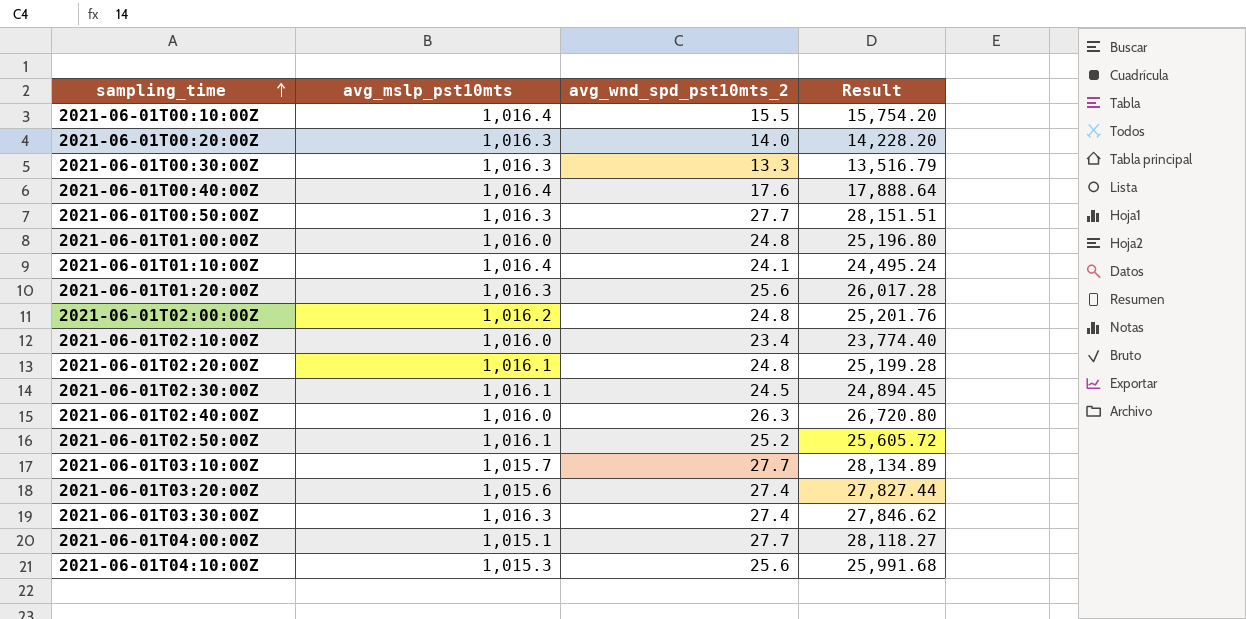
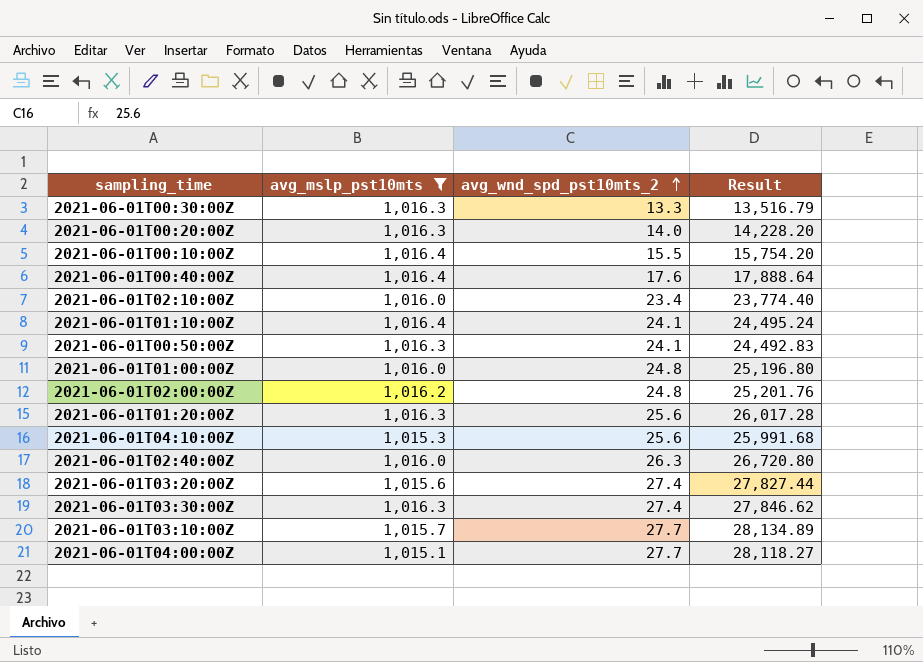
filter: none -> avg_mslp_pst10mts != 1,016.1
row order: sampling_time ascending -> avg_wnd_spd_pst10mts_2 ascending
2021-06-01T00:50:00Z | avg_wnd_spd_pst10mts_2: 27.7 -> 24.1
2021-06-01T00:50:00Z | Result: 28,151.51 -> 24,492.83

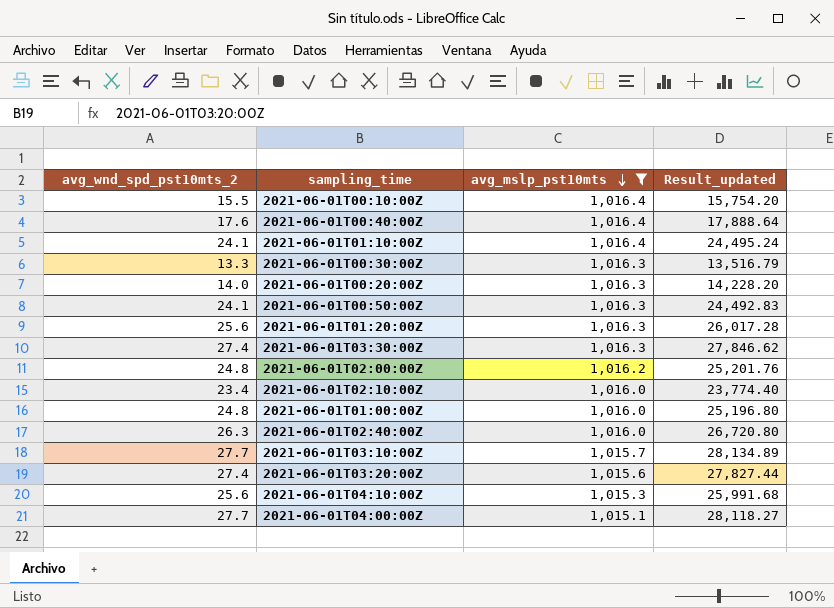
row order: avg_wnd_spd_pst10mts_2 ascending -> avg_mslp_pst10mts descending
column avg_wnd_spd_pst10mts_2 | position: 3 -> 1
column name: Result -> Result_updated

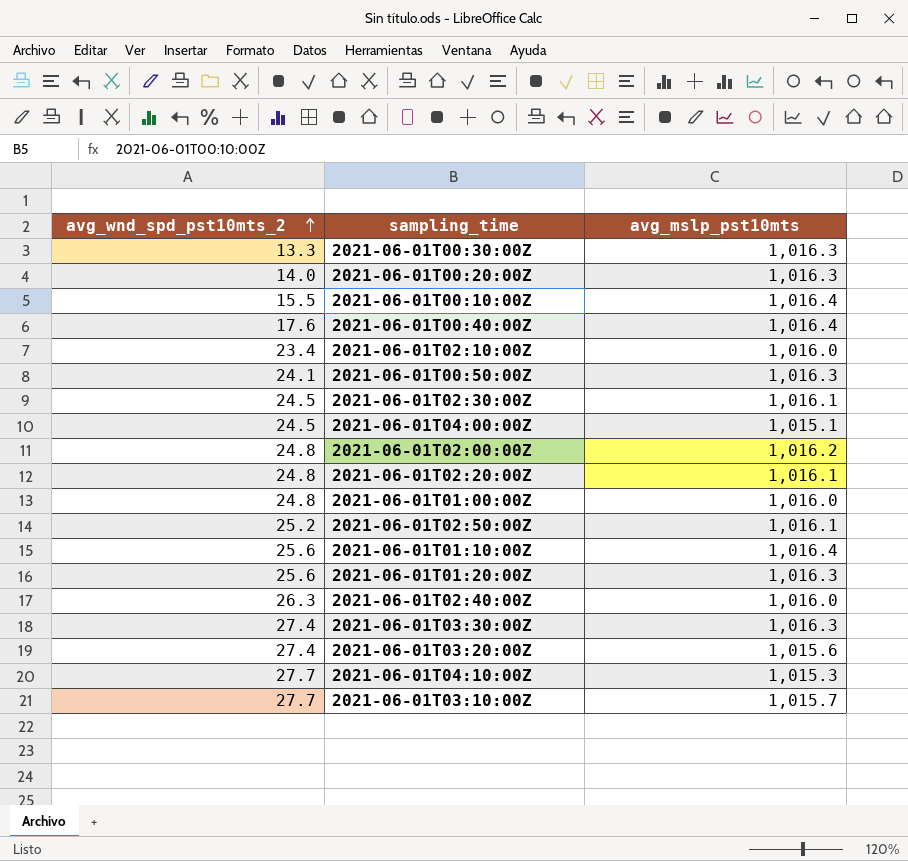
filter: avg_mslp_pst10mts != 1,016.1 -> none
row order: avg_mslp_pst10mts descending -> avg_wnd_spd_pst10mts_2 ascending
column Result_updated | formula: [avg_wnd_spd_pst10mts_2] * [avg_mslp_pst10mts] -> none
2021-06-01T04:00:00Z | avg_wnd_spd_pst10mts_2: 27.7 -> 24.5
2021-06-01T01:10:00Z | avg_wnd_spd_pst10mts_2: 24.1 -> 25.6
2021-06-01T04:10:00Z | avg_wnd_spd_pst10mts_2: 25.6 -> 27.7

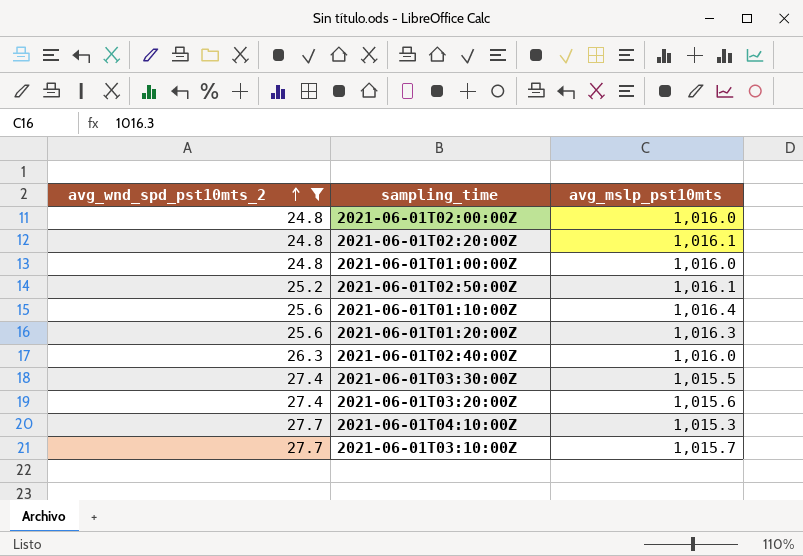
filter: none -> avg_wnd_spd_pst10mts_2 >= 24.8
2021-06-01T02:00:00Z | avg_mslp_pst10mts: 1,016.2 -> 1,016.0
2021-06-01T03:30:00Z | avg_mslp_pst10mts: 1,016.3 -> 1,015.5

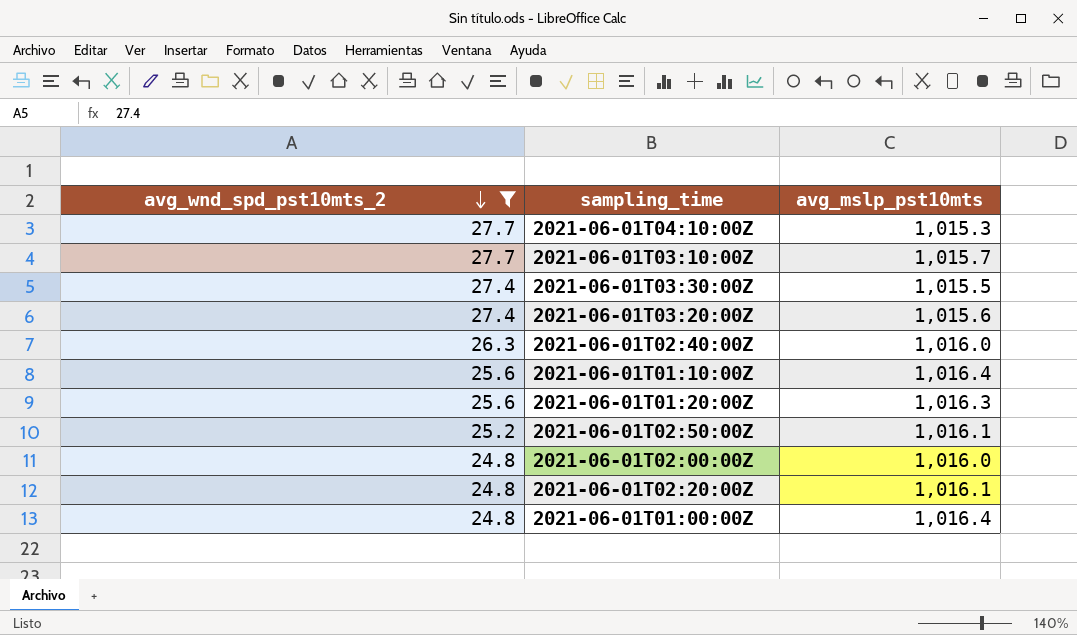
row order: avg_wnd_spd_pst10mts_2 ascending -> avg_wnd_spd_pst10mts_2 descending
2021-06-01T01:00:00Z | avg_mslp_pst10mts: 1,016.0 -> 1,016.4

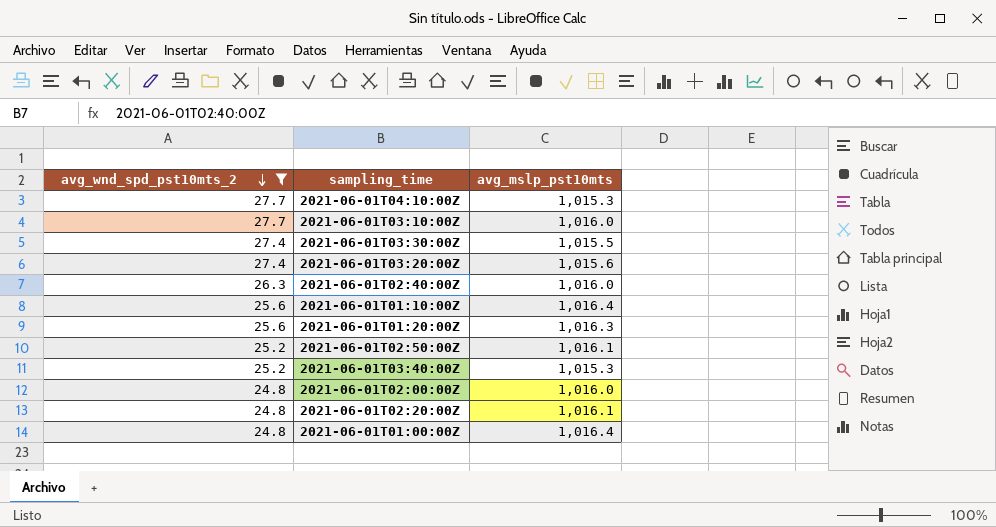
2021-06-01T03:10:00Z | avg_mslp_pst10mts: 1,015.7 -> 1,016.0
row 2021-06-01T03:40:00Z: none -> 25.2 | 1,015.3

